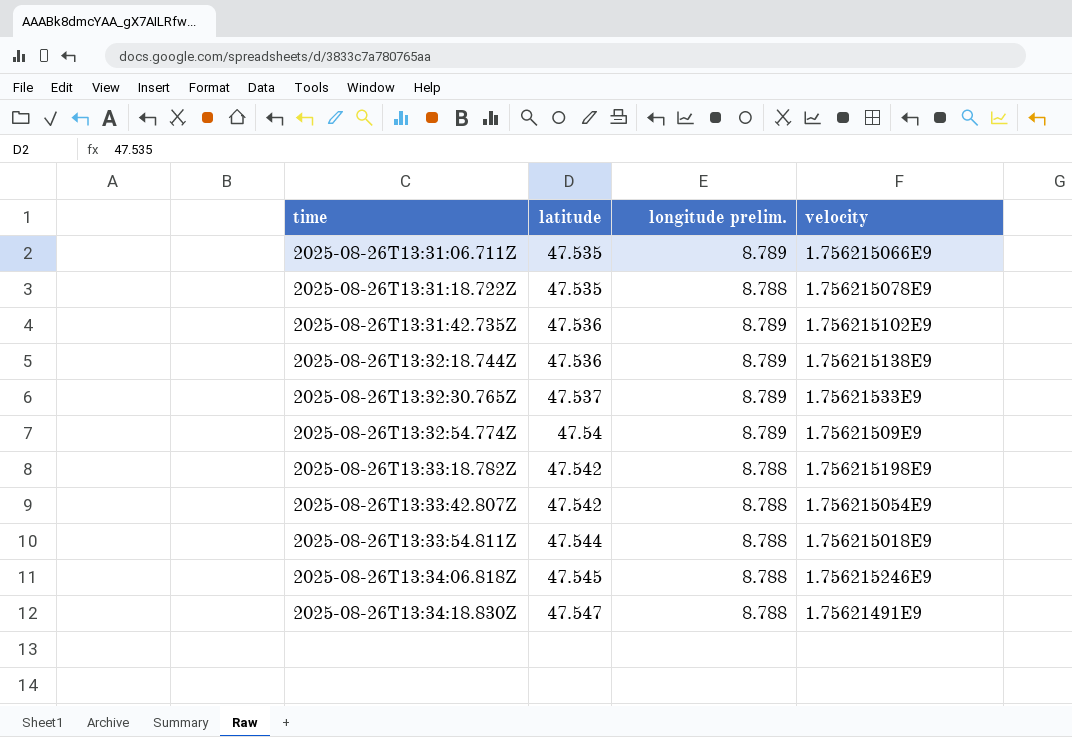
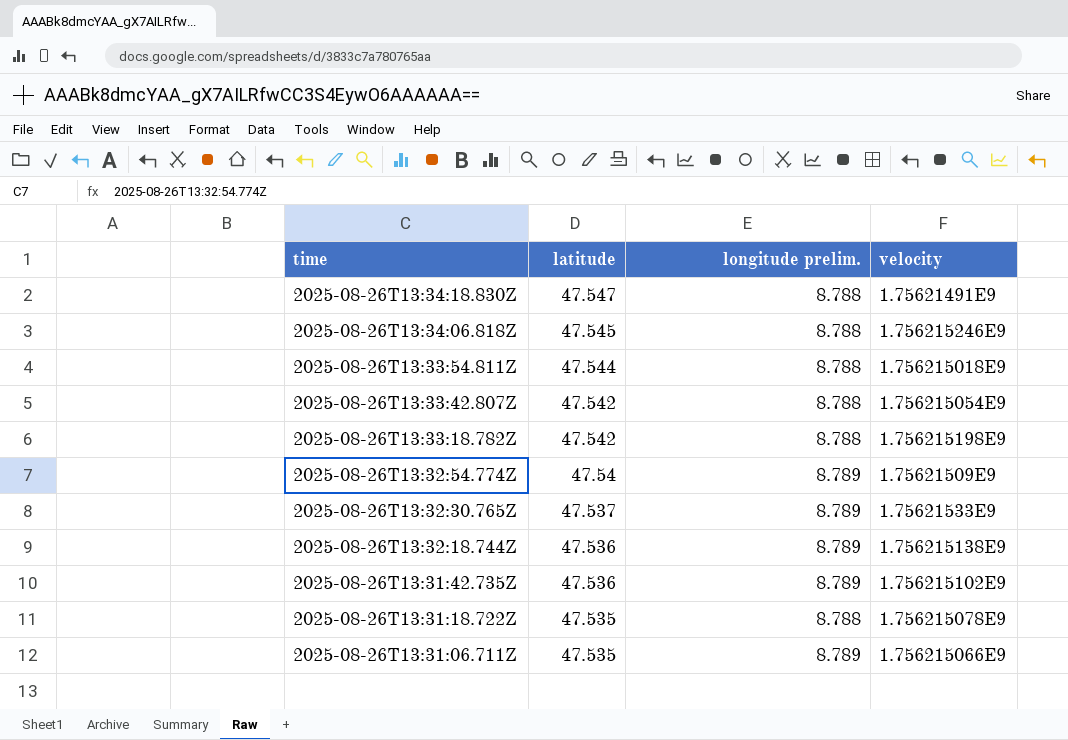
row order: time ascending -> time descending

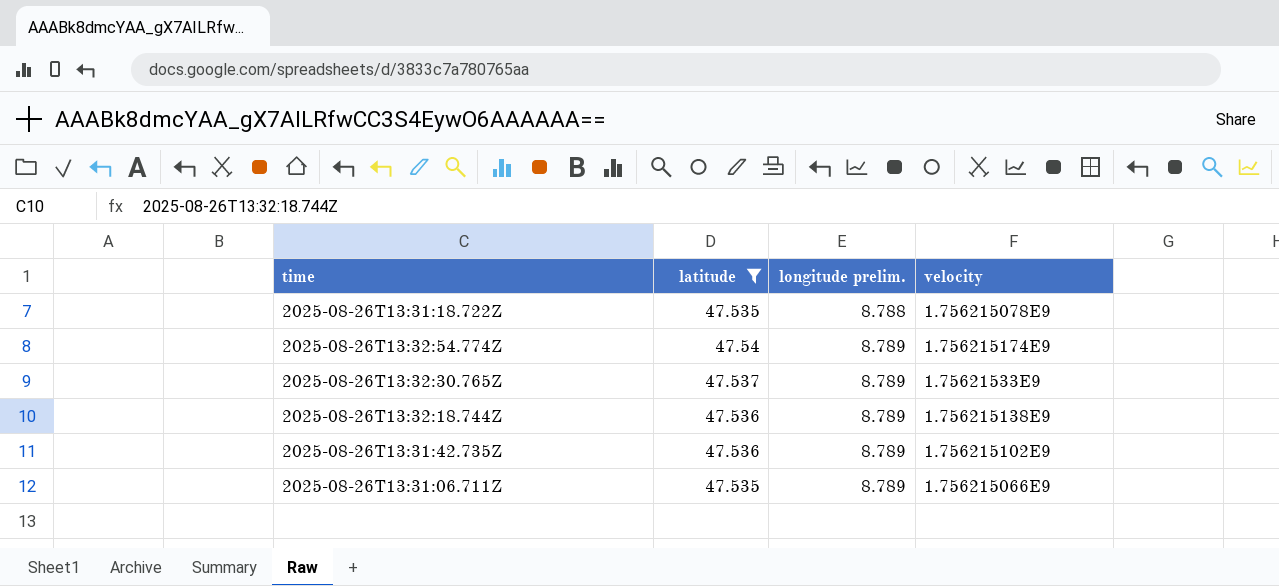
filter: none -> latitude <= 47.54
row order: time descending -> longitude prelim. ascending
2025-08-26T13:32:54.774Z | velocity: 1.75621509E9 -> 1.756215174E9

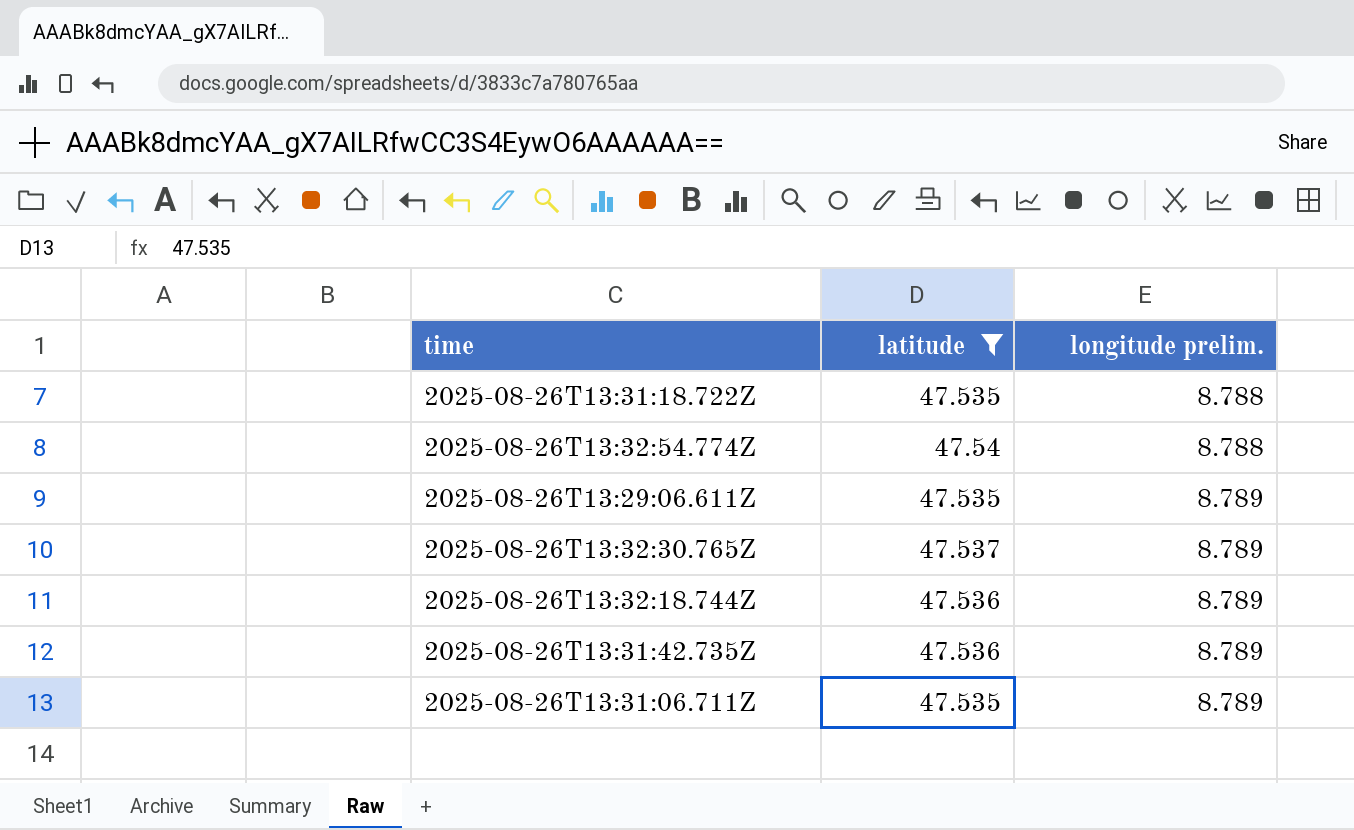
column velocity | position: 4 -> none
2025-08-26T13:32:54.774Z | longitude prelim.: 8.789 -> 8.788
row 2025-08-26T13:29:06.611Z: none -> 47.535 | 8.789

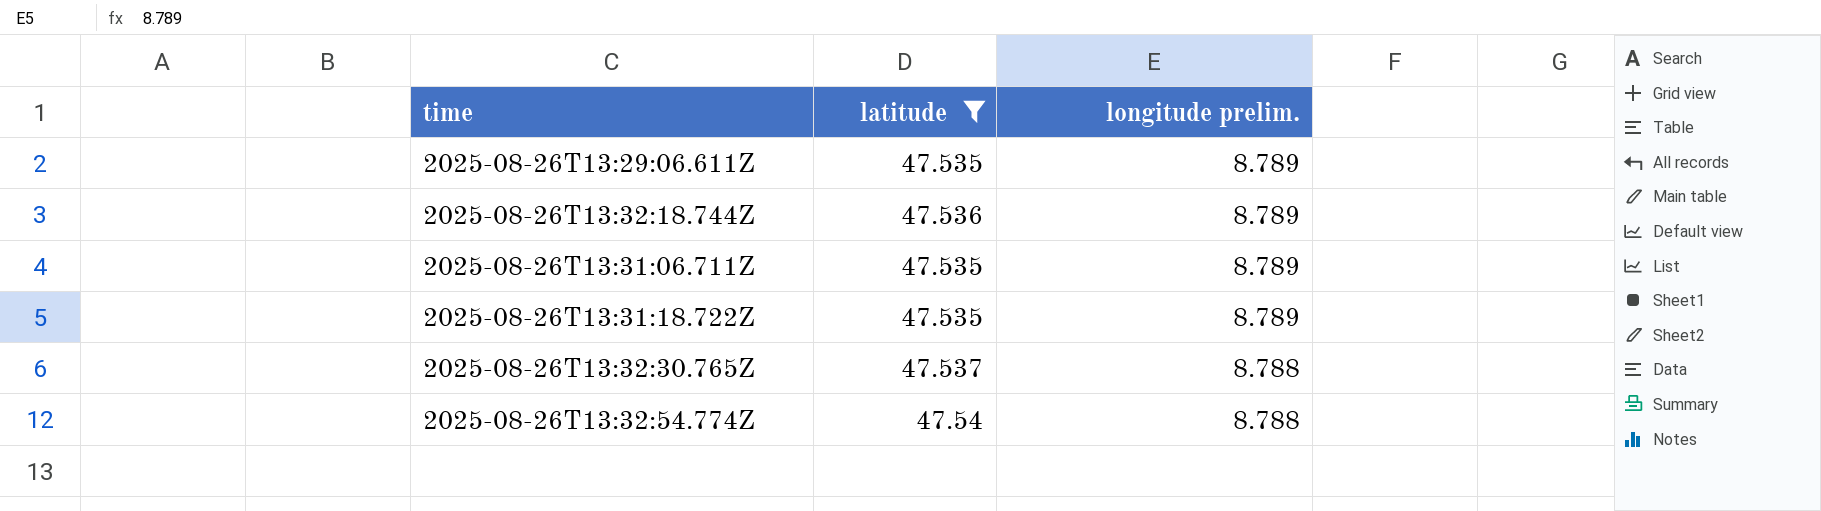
row order: longitude prelim. ascending -> longitude prelim. descending
row 2025-08-26T13:31:42.735Z: 47.536 | 8.789 -> none
2025-08-26T13:31:18.722Z | longitude prelim.: 8.788 -> 8.789
2025-08-26T13:32:30.765Z | longitude prelim.: 8.789 -> 8.788

